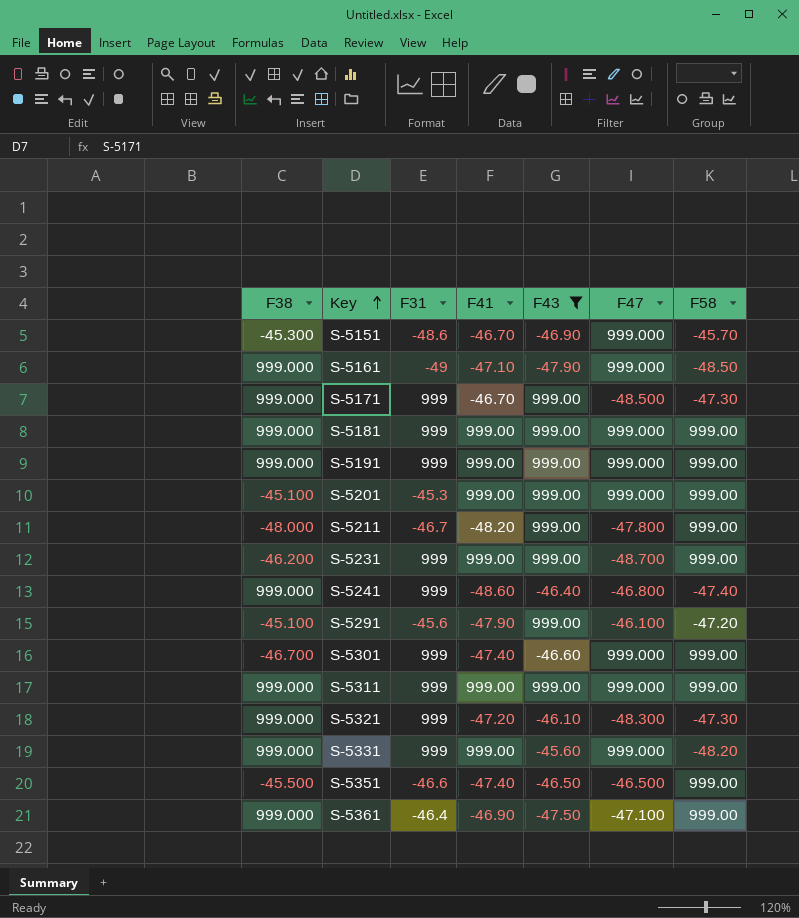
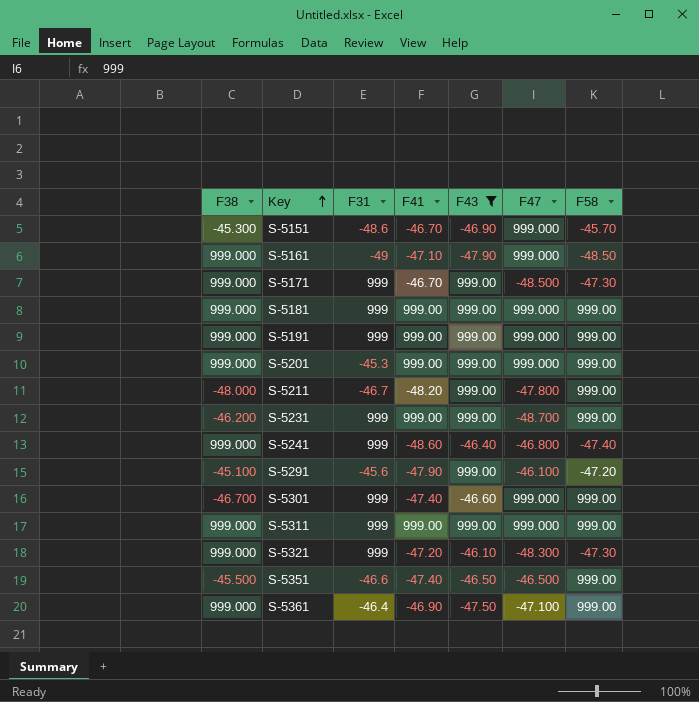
row S-5331: 999.000 | 999 | 999.00 | -45.60 | 999.000 | -48.20 -> none
S-5201 | F38: -45.100 -> 999.000

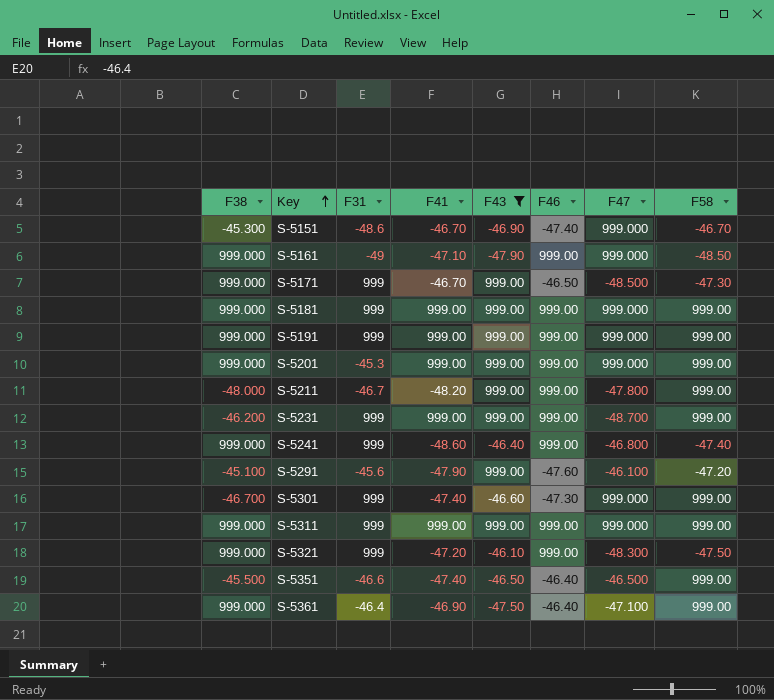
column F46 | position: none -> 6
S-5151 | F58: -45.70 -> -46.70
S-5321 | F58: -47.30 -> -47.50

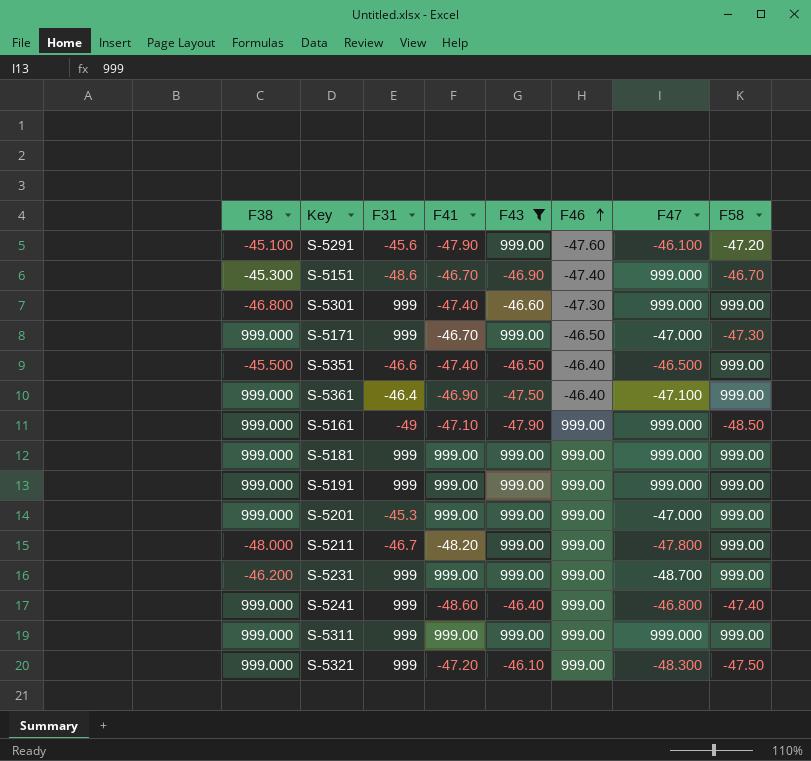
row order: Key ascending -> F46 ascending
S-5301 | F38: -46.700 -> -46.800
S-5171 | F47: -48.500 -> -47.000
S-5201 | F47: 999.000 -> -47.000

